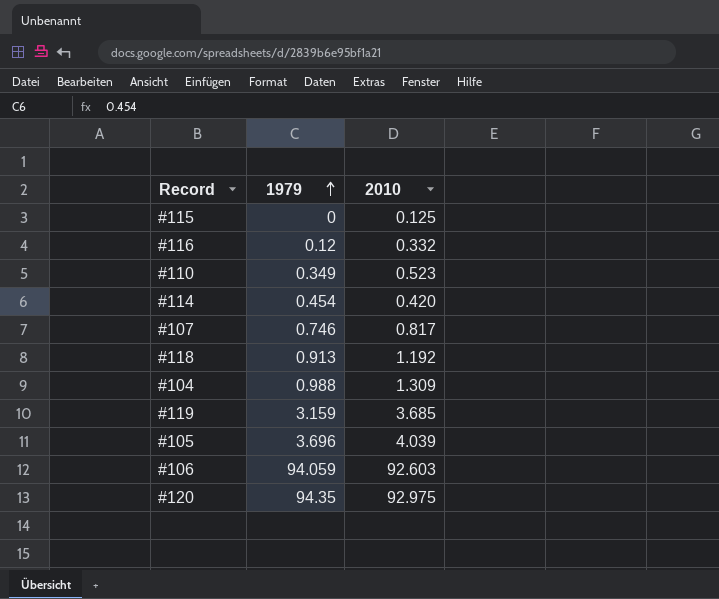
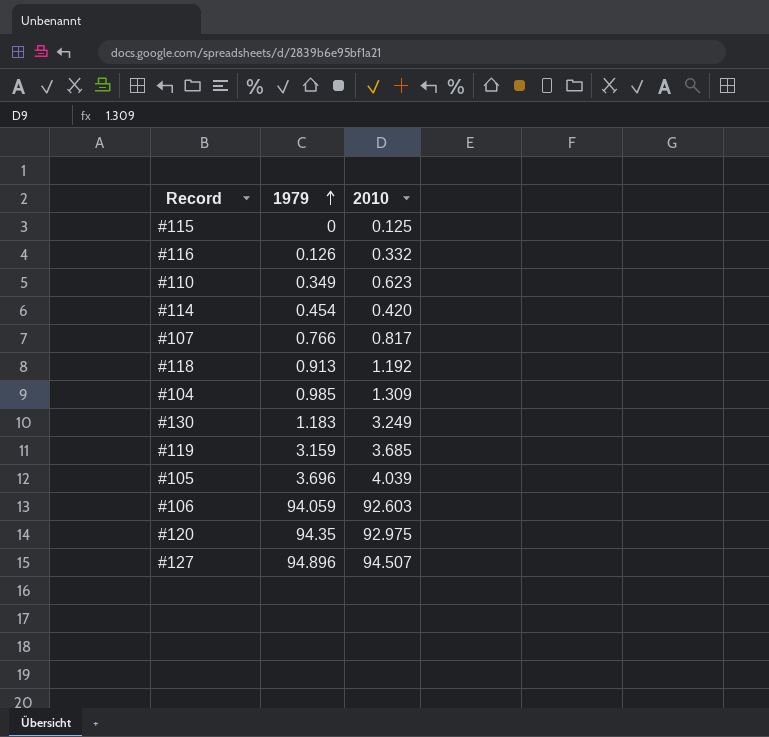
#116 | 1979: 0.12 -> 0.126
#110 | 2010: 0.523 -> 0.623
#107 | 1979: 0.746 -> 0.766
#104 | 1979: 0.988 -> 0.985
row #130: none -> 1.183 | 3.249
row #127: none -> 94.896 | 94.507

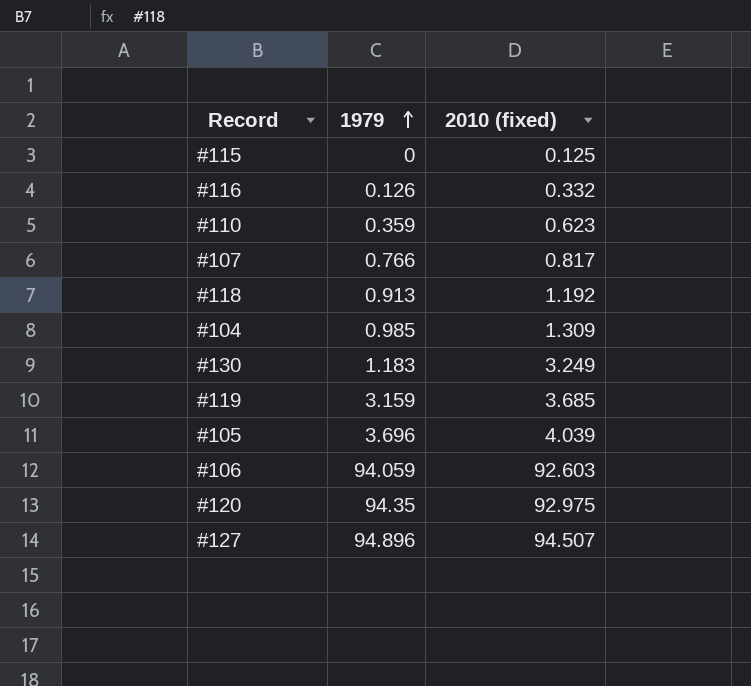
column name: 2010 -> 2010 (fixed)
row #114: 0.454 | 0.420 -> none
#110 | 1979: 0.349 -> 0.359

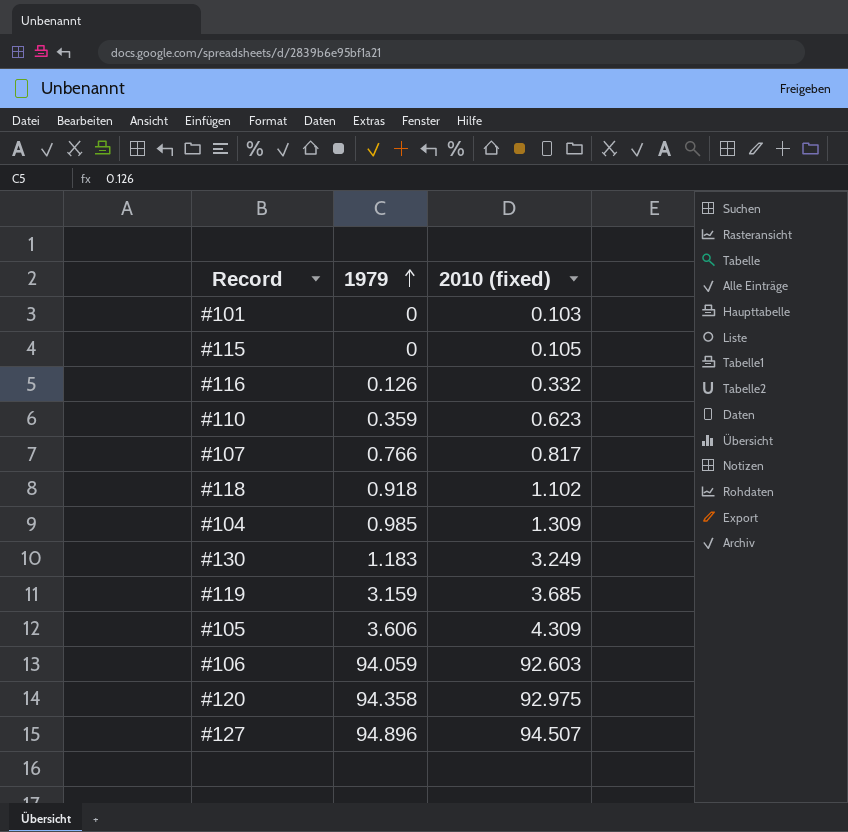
row #101: none -> 0 | 0.103
#115 | 2010 (fixed): 0.125 -> 0.105
#118 | 1979: 0.913 -> 0.918
#118 | 2010 (fixed): 1.192 -> 1.102
#105 | 1979: 3.696 -> 3.606
#105 | 2010 (fixed): 4.039 -> 4.309
#120 | 1979: 94.35 -> 94.358

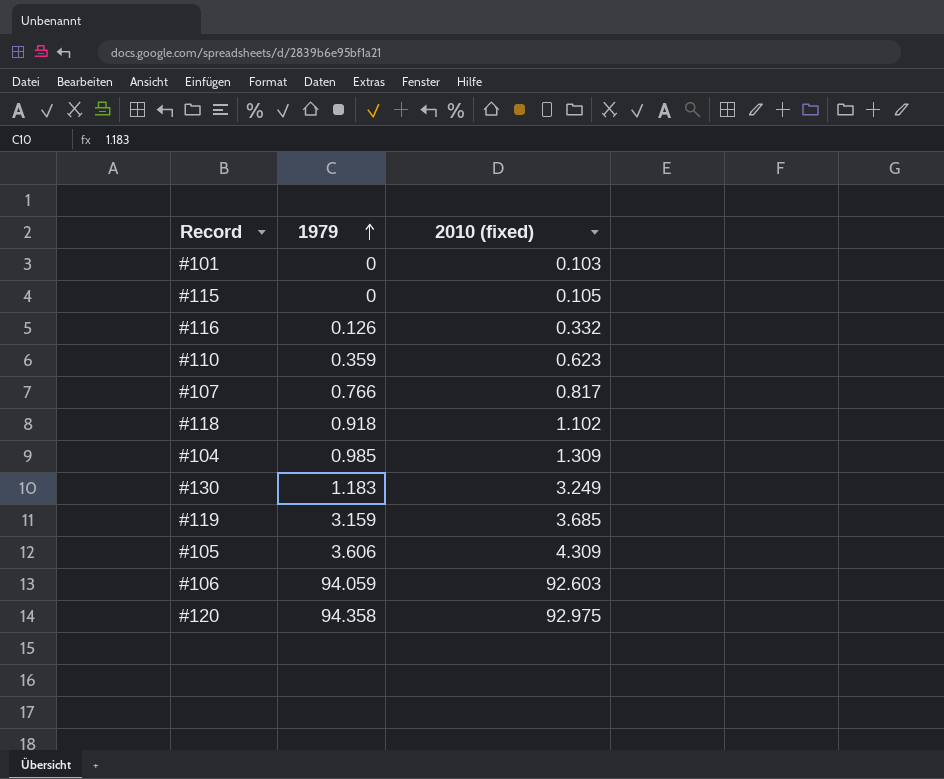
row #127: 94.896 | 94.507 -> none

